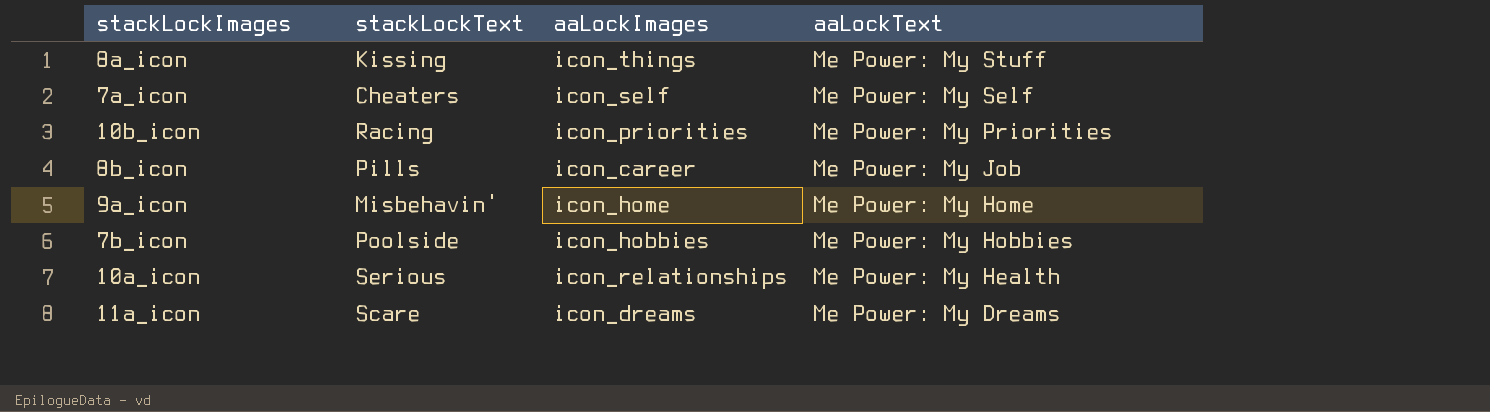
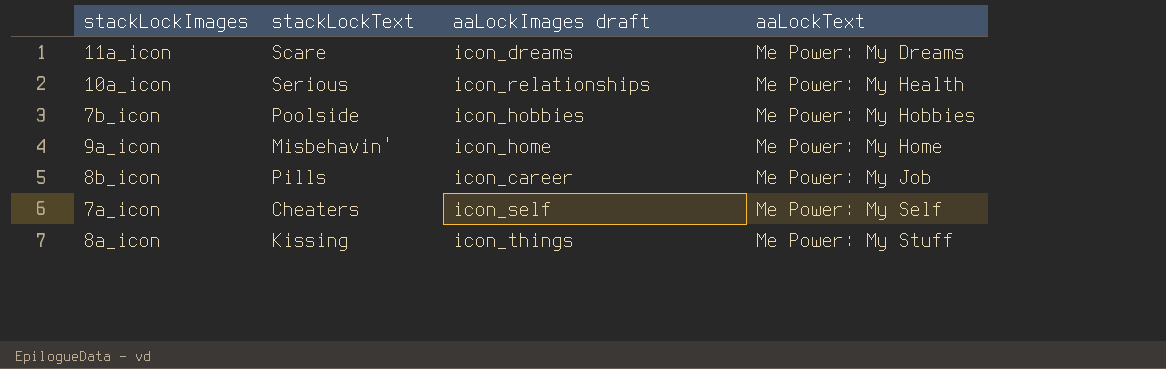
row order: aaLockText descending -> aaLockText ascending
column name: aaLockImages -> aaLockImages draft
row 10b_icon: Racing | icon_priorities | Me Power: My Priorities -> none

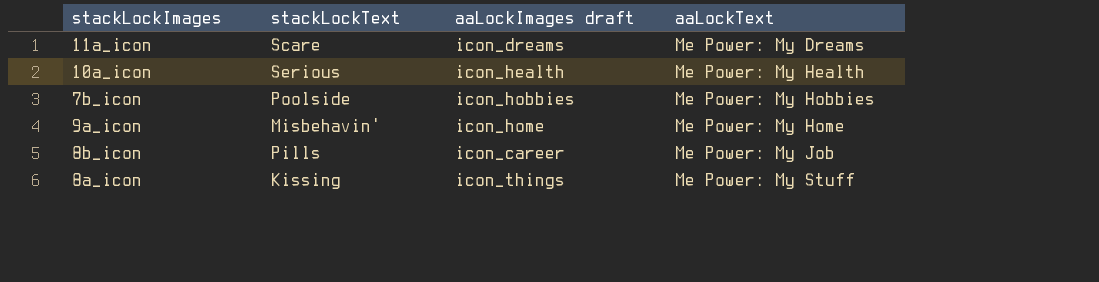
row 7a_icon: Cheaters | icon_self | Me Power: My Self -> none
10a_icon | aaLockImages draft: icon_relationships -> icon_health

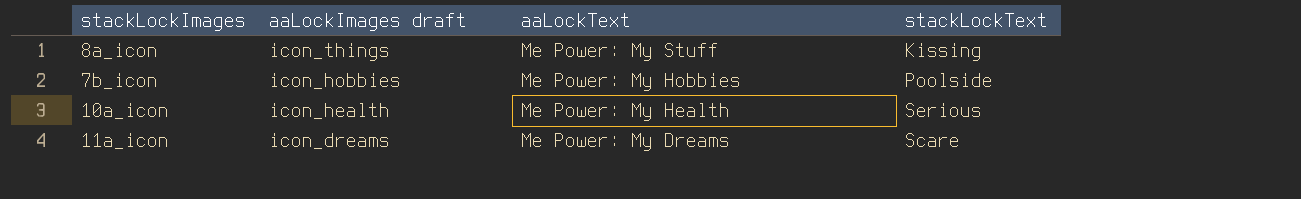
row order: aaLockText ascending -> aaLockImages draft descending
column stackLockText | position: 2 -> 4
row 9a_icon: Misbehavin' | icon_home | Me Power: My Home -> none
row 8b_icon: Pills | icon_career | Me Power: My Job -> none

